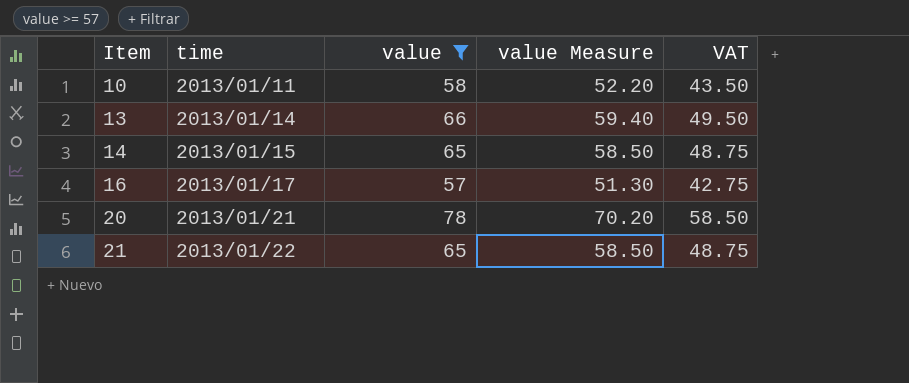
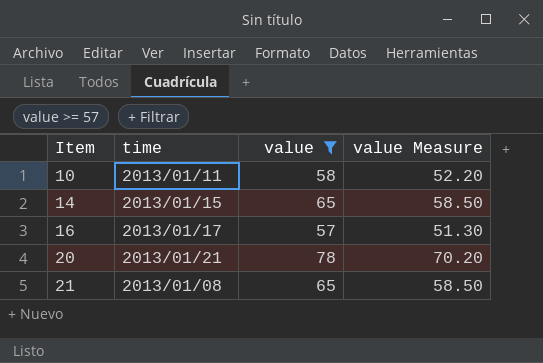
column VAT | formula: [value] * 0.75 -> none
row 13: 2013/01/14 | 66 | 59.40 | 49.50 -> none
21 | time: 2013/01/22 -> 2013/01/08

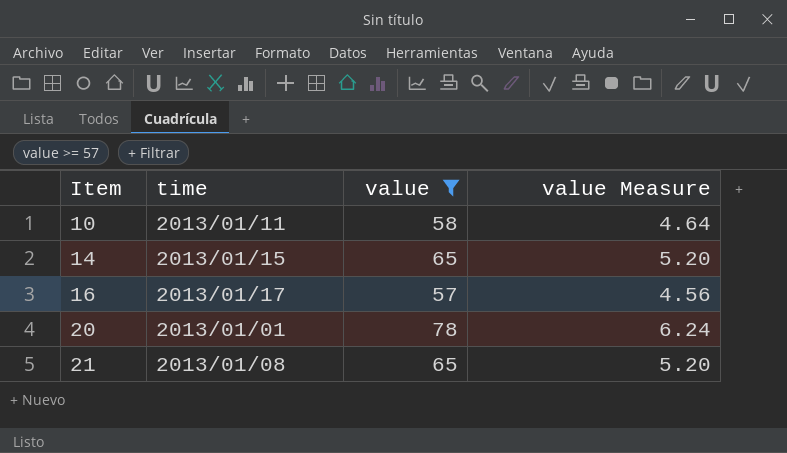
column value Measure | formula: [value] * 0.9 -> [value] * 0.08
20 | time: 2013/01/21 -> 2013/01/01

